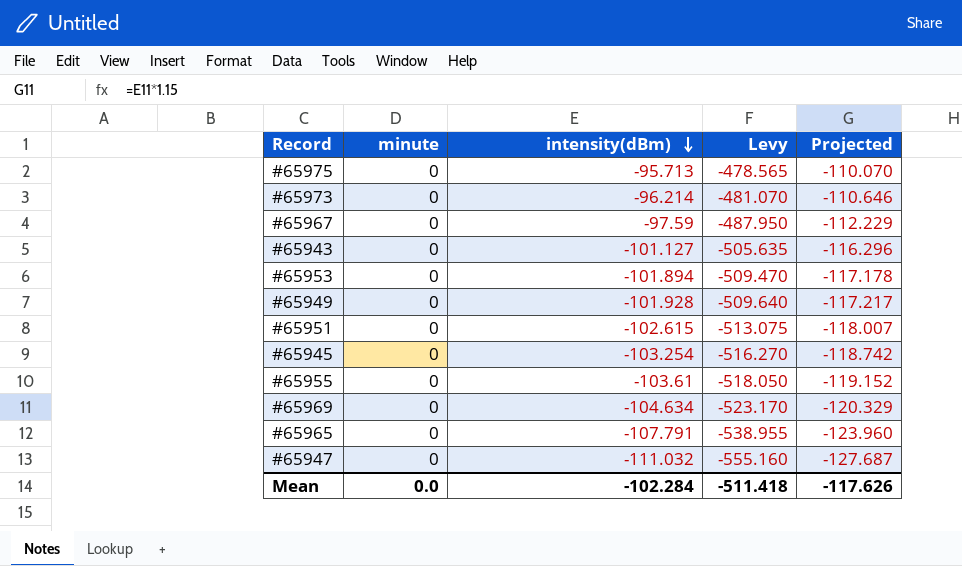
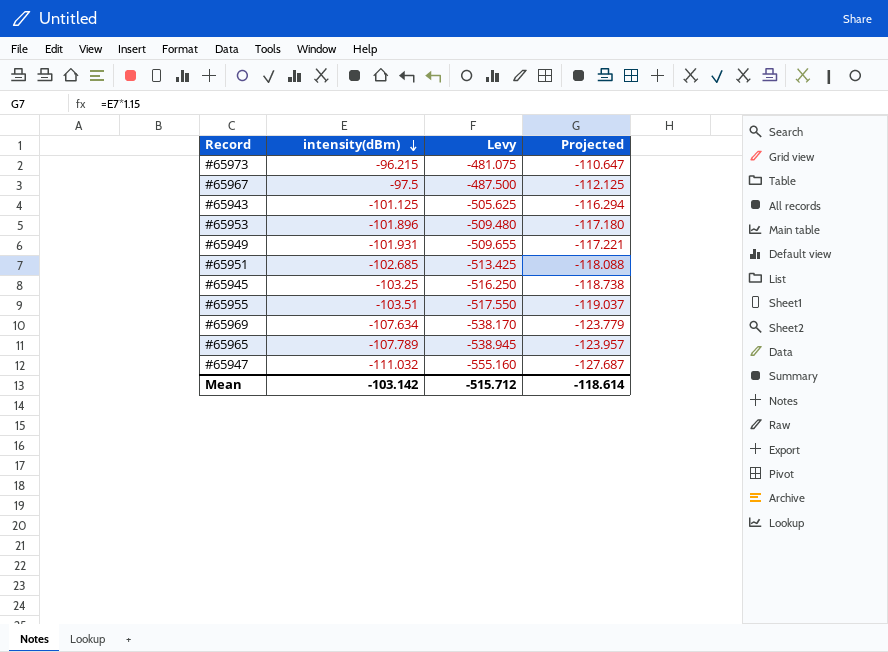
column minute | position: 2 -> none
row #65975: 0 | -95.713 | -478.565 | -110.070 -> none
#65973 | intensity(dBm): -96.214 -> -96.215
#65973 | Levy: -481.070 -> -481.075
#65973 | Projected: -110.646 -> -110.647
#65967 | intensity(dBm): -97.59 -> -97.5
#65967 | Levy: -487.950 -> -487.500
#65967 | Projected: -112.229 -> -112.125
#65943 | intensity(dBm): -101.127 -> -101.125
#65943 | Levy: -505.635 -> -505.625
#65943 | Projected: -116.296 -> -116.294
#65953 | intensity(dBm): -101.894 -> -101.896
#65953 | Levy: -509.470 -> -509.480
#65953 | Projected: -117.178 -> -117.180
#65949 | intensity(dBm): -101.928 -> -101.931
#65949 | Levy: -509.640 -> -509.655
#65949 | Projected: -117.217 -> -117.221
#65951 | intensity(dBm): -102.615 -> -102.685
#65951 | Levy: -513.075 -> -513.425
#65951 | Projected: -118.007 -> -118.088
#65945 | intensity(dBm): -103.254 -> -103.25
#65945 | Levy: -516.270 -> -516.250
#65945 | Projected: -118.742 -> -118.738
#65955 | intensity(dBm): -103.61 -> -103.51
#65955 | Levy: -518.050 -> -517.550
#65955 | Projected: -119.152 -> -119.037
#65969 | intensity(dBm): -104.634 -> -107.634
#65969 | Levy: -523.170 -> -538.170
#65969 | Projected: -120.329 -> -123.779
#65965 | intensity(dBm): -107.791 -> -107.789
#65965 | Levy: -538.955 -> -538.945
#65965 | Projected: -123.960 -> -123.957
Mean | intensity(dBm): -102.284 -> -103.142
Mean | Levy: -511.418 -> -515.712
Mean | Projected: -117.626 -> -118.614

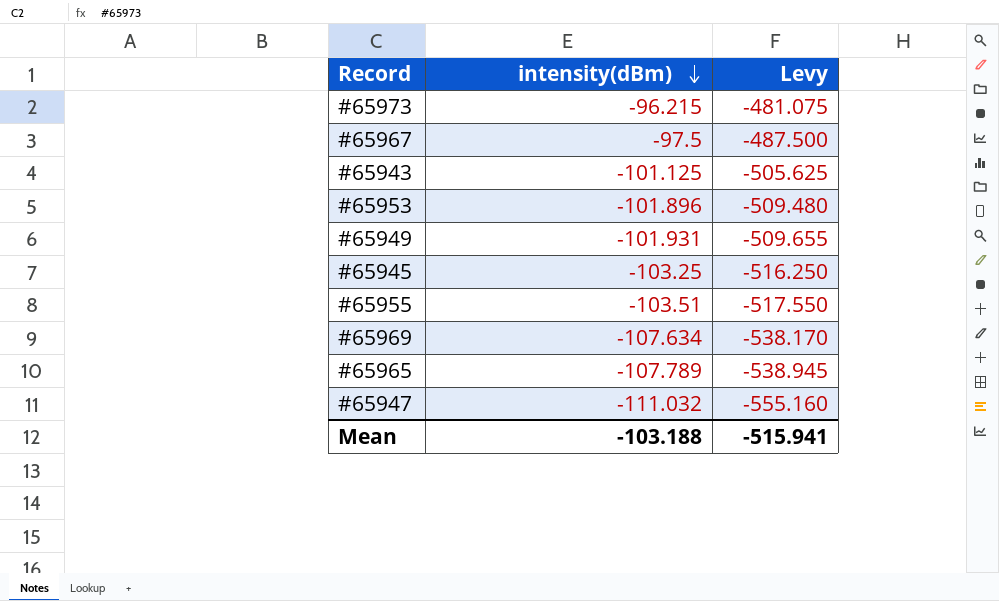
column Projected | formula: [intensity(dBm)] * 1.15 -> none
row #65951: -102.685 | -513.425 | -118.088 -> none
Mean | intensity(dBm): -103.142 -> -103.188
Mean | Levy: -515.712 -> -515.941

